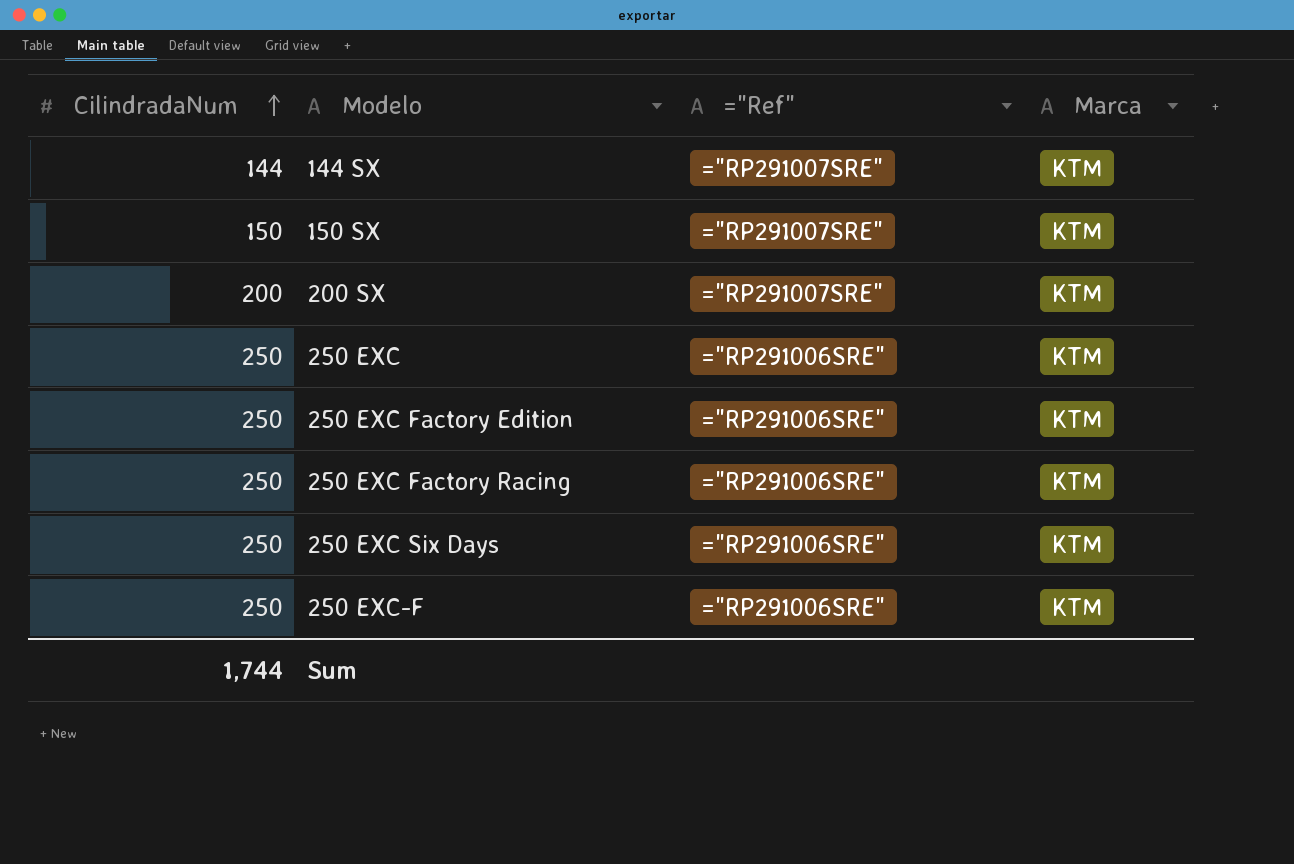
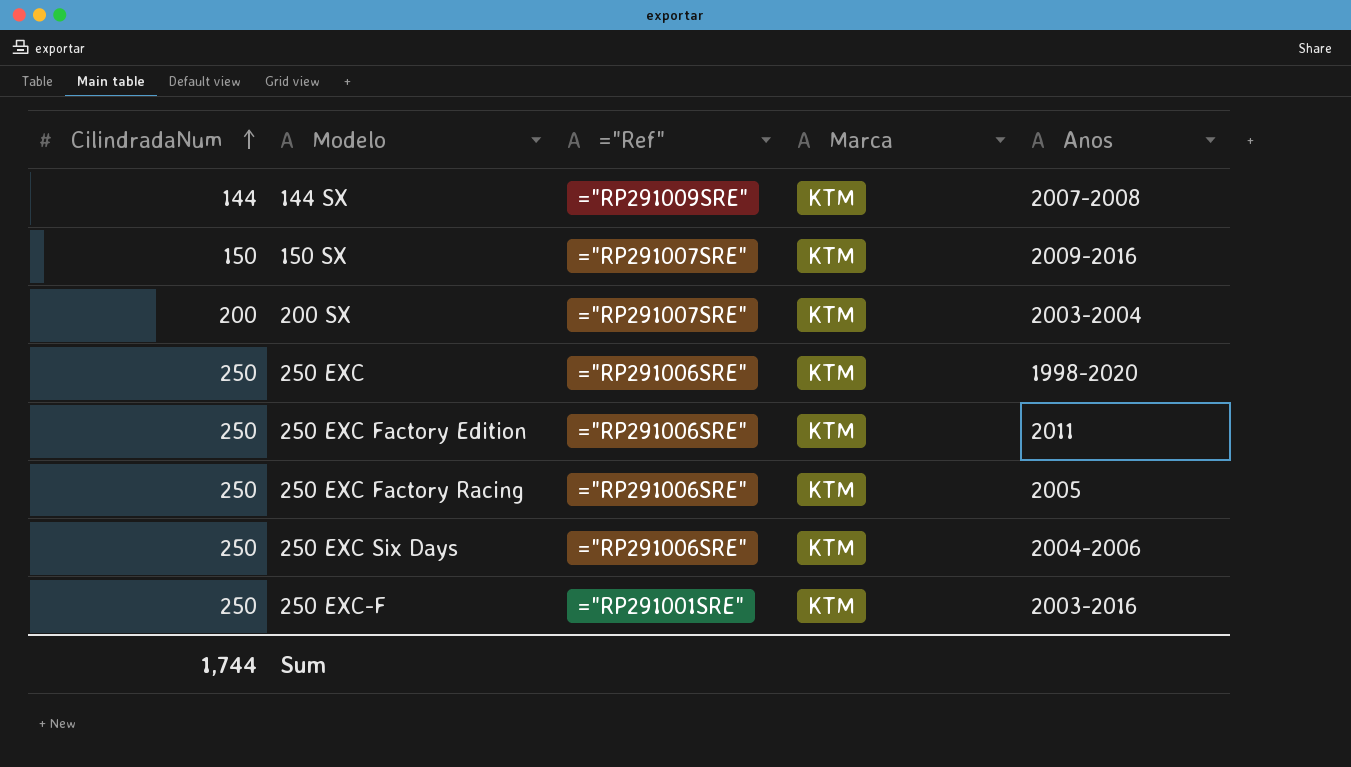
column Anos | position: none -> 5
144 SX | ="Ref": ="RP291007SRE" -> ="RP291009SRE"
250 EXC-F | ="Ref": ="RP291006SRE" -> ="RP291001SRE"

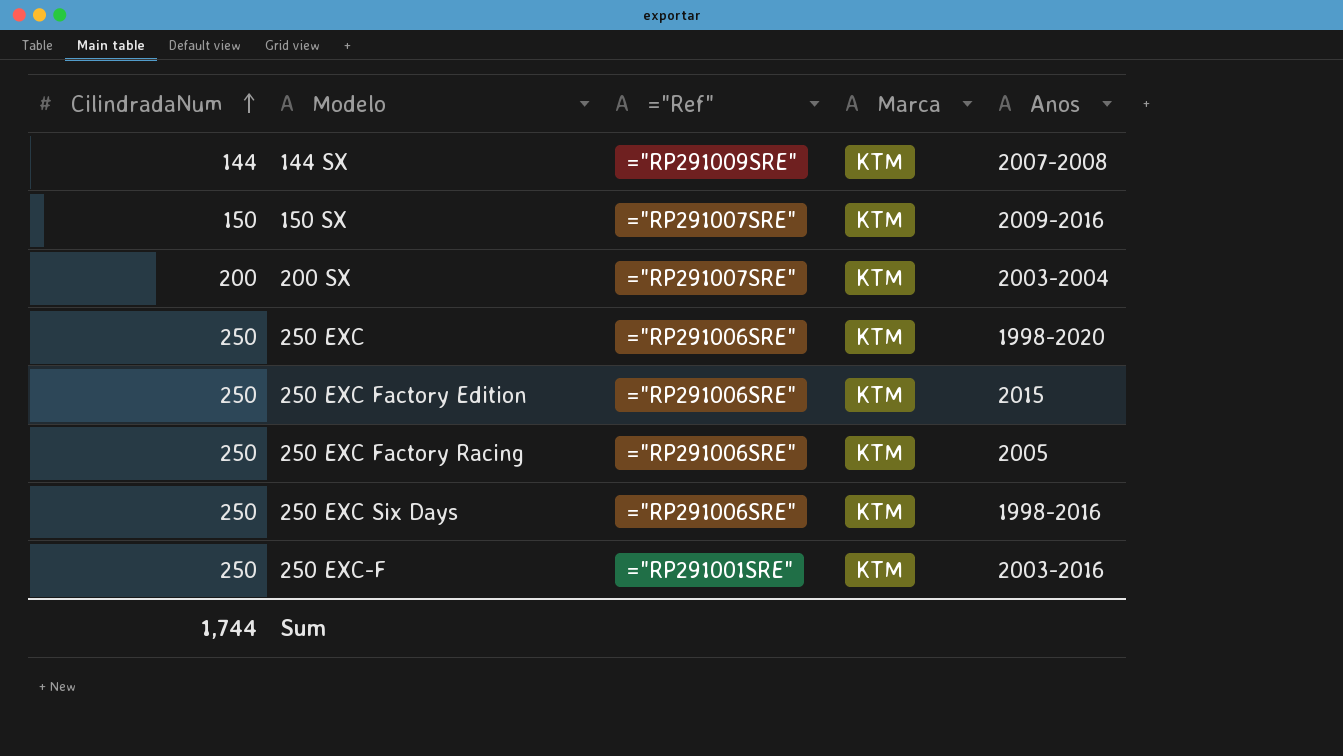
250 EXC Factory Edition | Anos: 2011 -> 2015
250 EXC Six Days | Anos: 2004-2006 -> 1998-2016

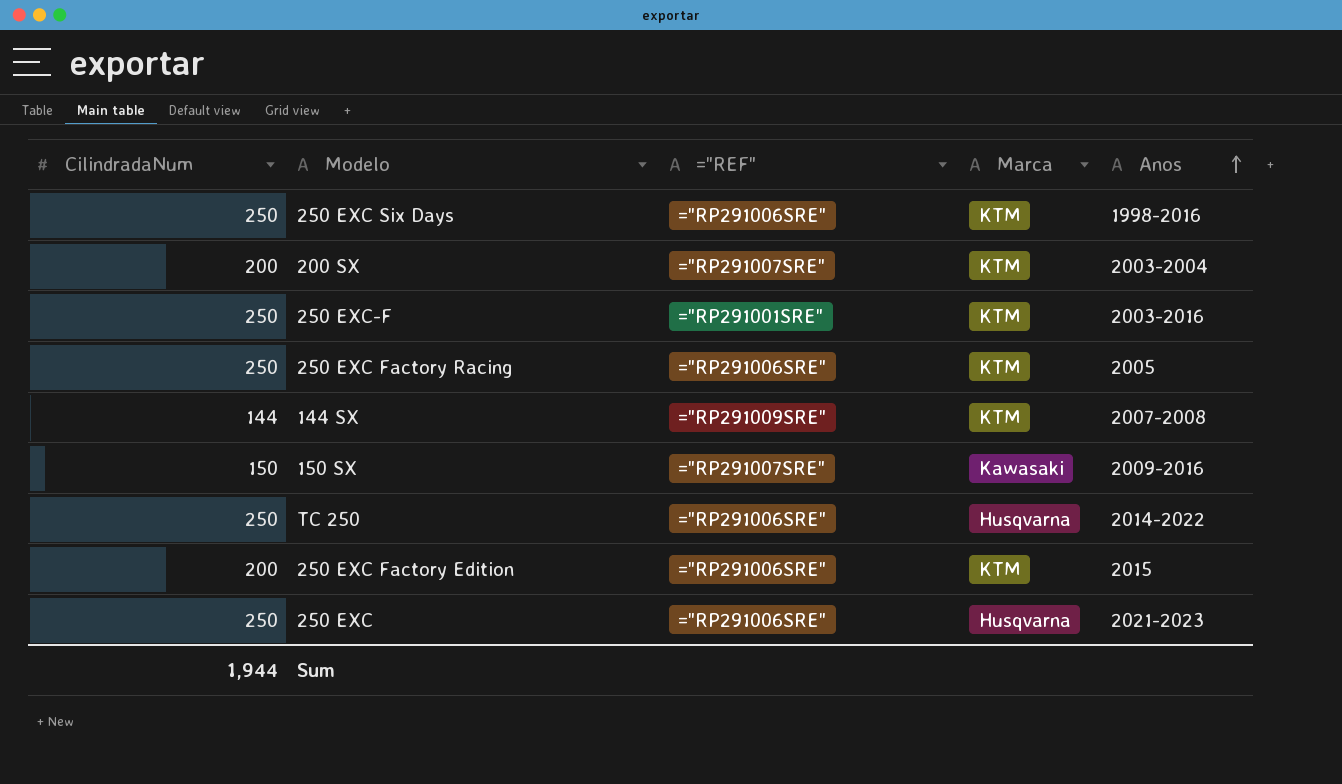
row order: CilindradaNum ascending -> Anos ascending
column name: ="Ref" -> ="REF"
150 SX | Marca: KTM -> Kawasaki
row TC 250: none -> 250 | ="RP291006SRE" | Husqvarna | 2014-2022
250 EXC Factory Edition | CilindradaNum: 250 -> 200
250 EXC | Marca: KTM -> Husqvarna
250 EXC | Anos: 1998-2020 -> 2021-2023
Sum | CilindradaNum: 1,744 -> 1,944

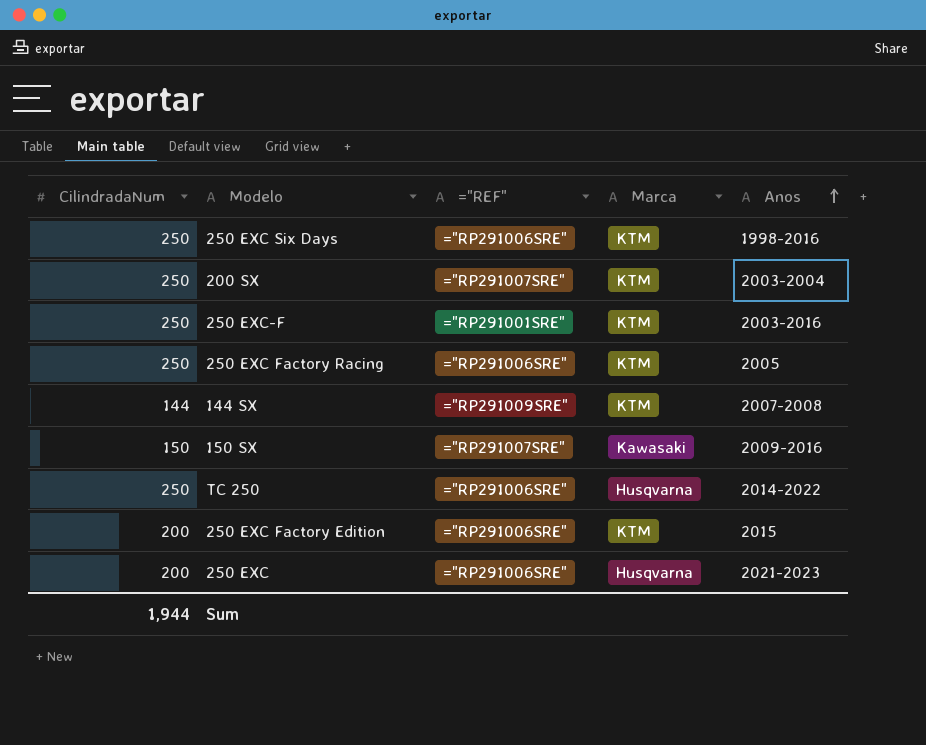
200 SX | CilindradaNum: 200 -> 250
250 EXC | CilindradaNum: 250 -> 200

